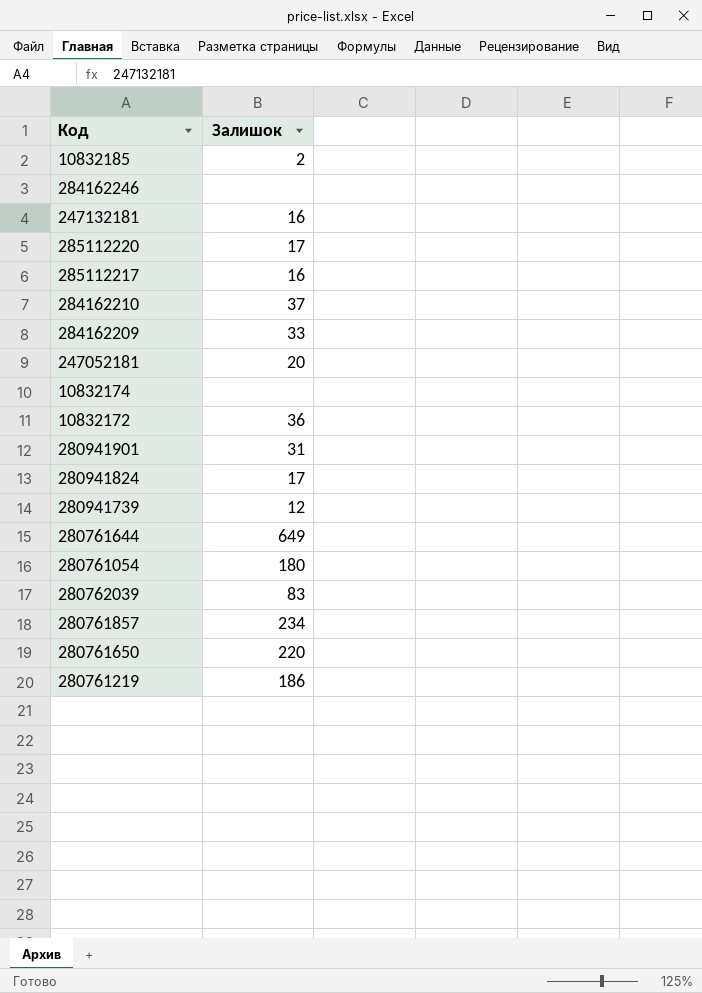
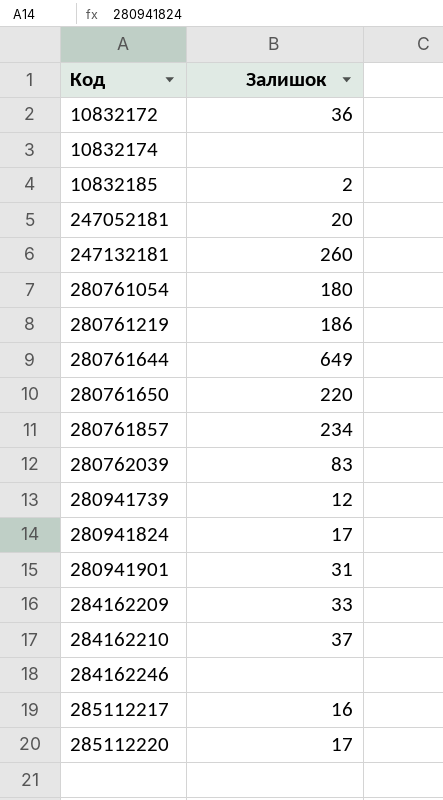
row order: none -> Код ascending
247132181 | Залишок: 16 -> 260

